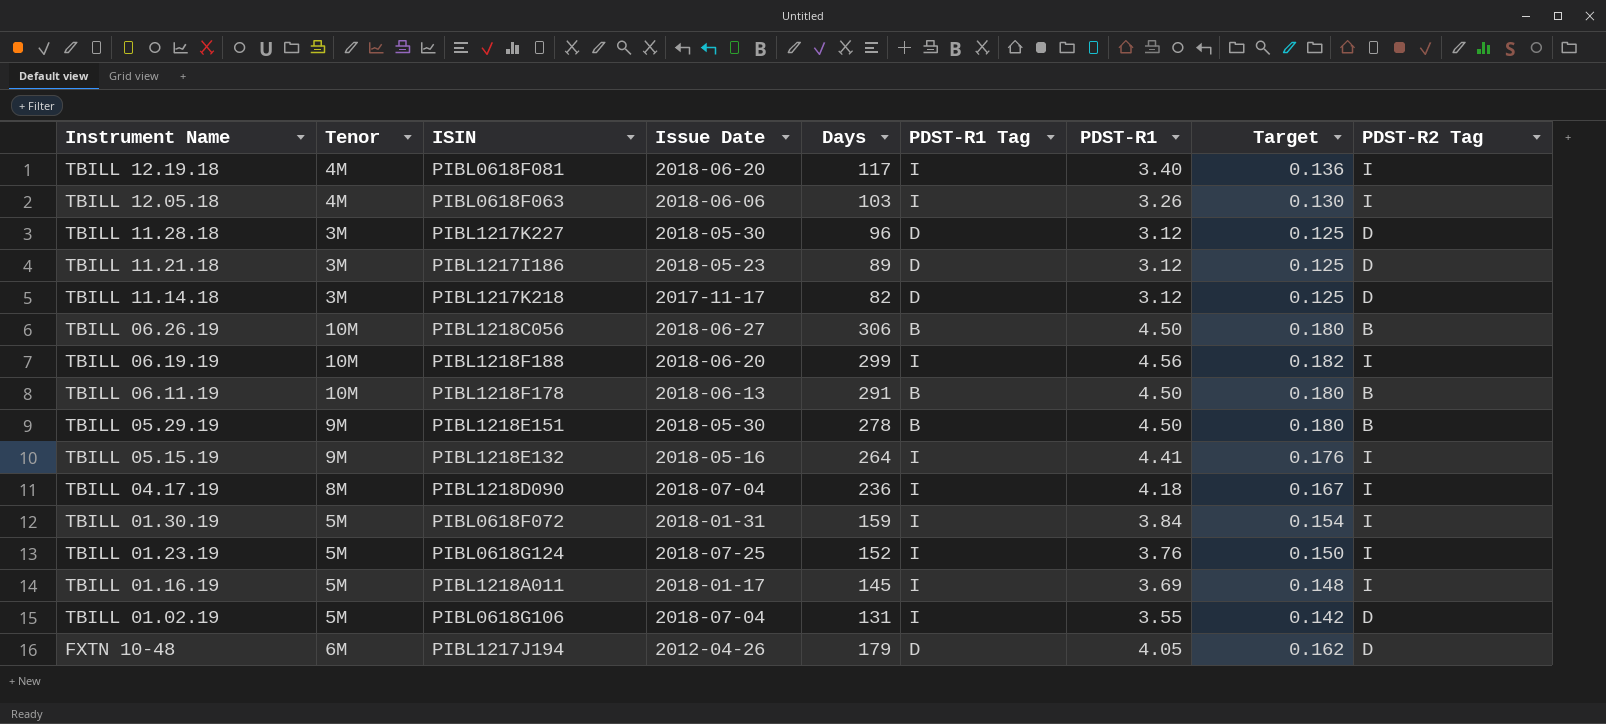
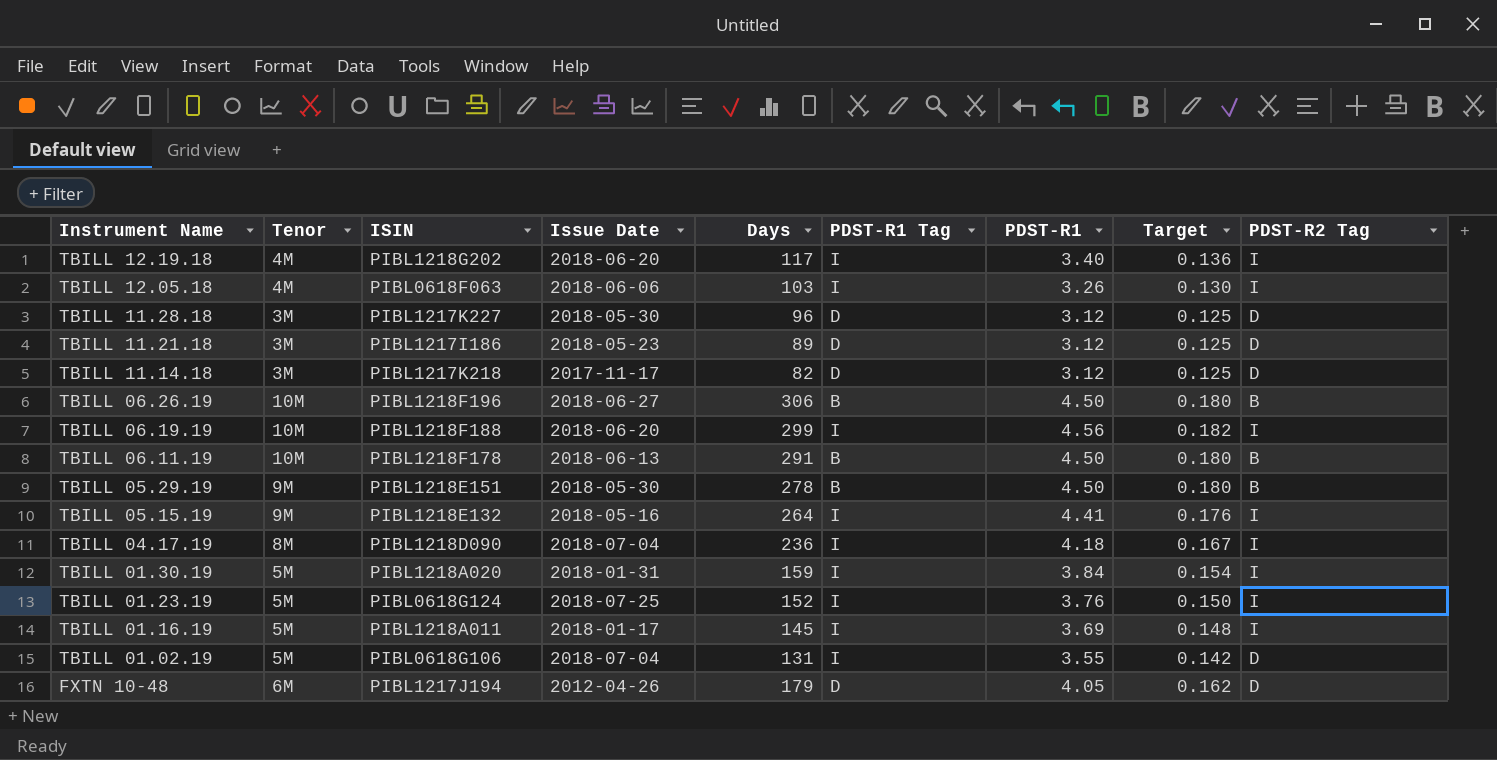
TBILL 12.19.18 | ISIN: PIBL0618F081 -> PIBL1218G202
TBILL 06.26.19 | ISIN: PIBL1218C056 -> PIBL1218F196
TBILL 01.30.19 | ISIN: PIBL0618F072 -> PIBL1218A020

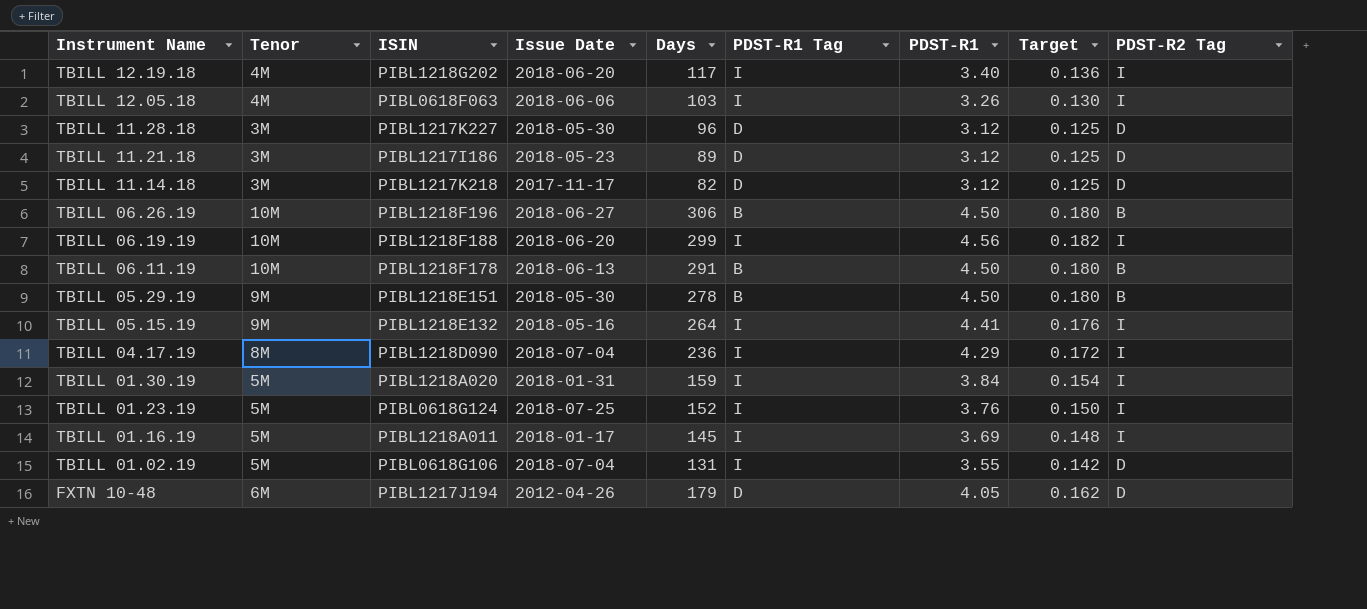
TBILL 04.17.19 | PDST-R1: 4.18 -> 4.29
TBILL 04.17.19 | Target: 0.167 -> 0.172

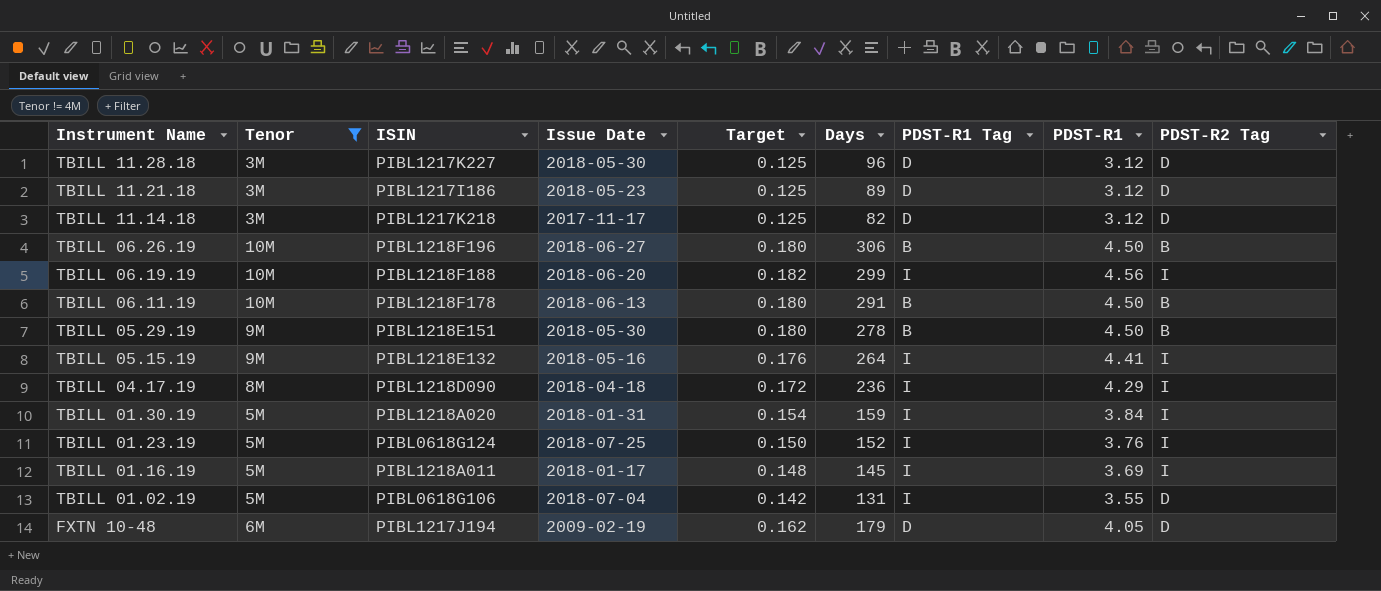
filter: none -> Tenor != 4M
column Target | position: 8 -> 5
TBILL 04.17.19 | Issue Date: 2018-07-04 -> 2018-04-18
FXTN 10-48 | Issue Date: 2012-04-26 -> 2009-02-19

